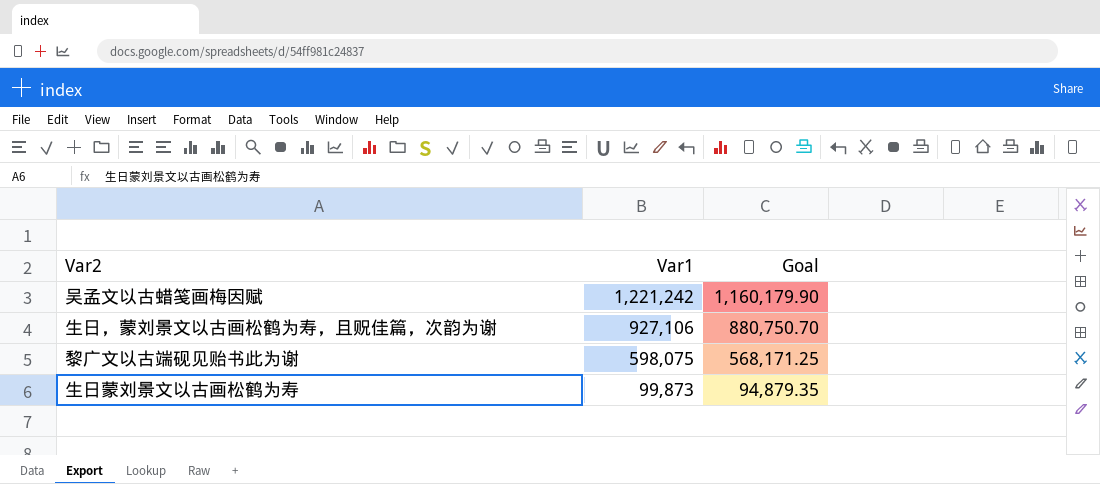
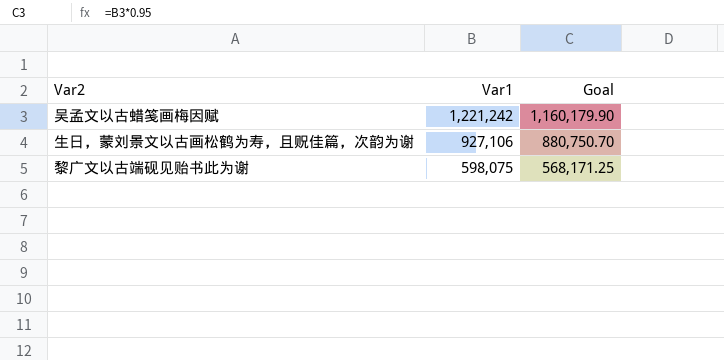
row 生日蒙刘景文以古画松鹤为寿: 99,873 | 94,879.35 -> none

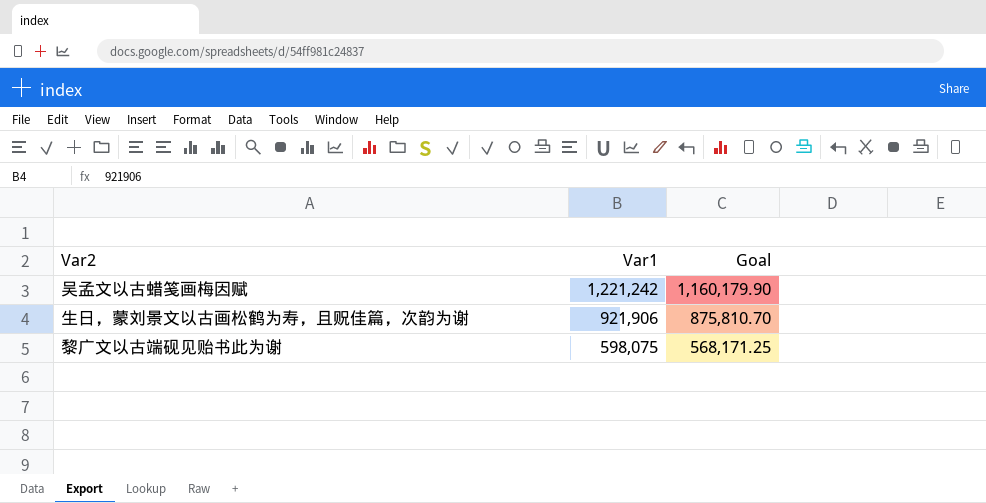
生日，蒙刘景文以古画松鹤为寿，且贶佳篇，次韵为谢 | Var1: 927,106 -> 921,906
生日，蒙刘景文以古画松鹤为寿，且贶佳篇，次韵为谢 | Goal: 880,750.70 -> 875,810.70

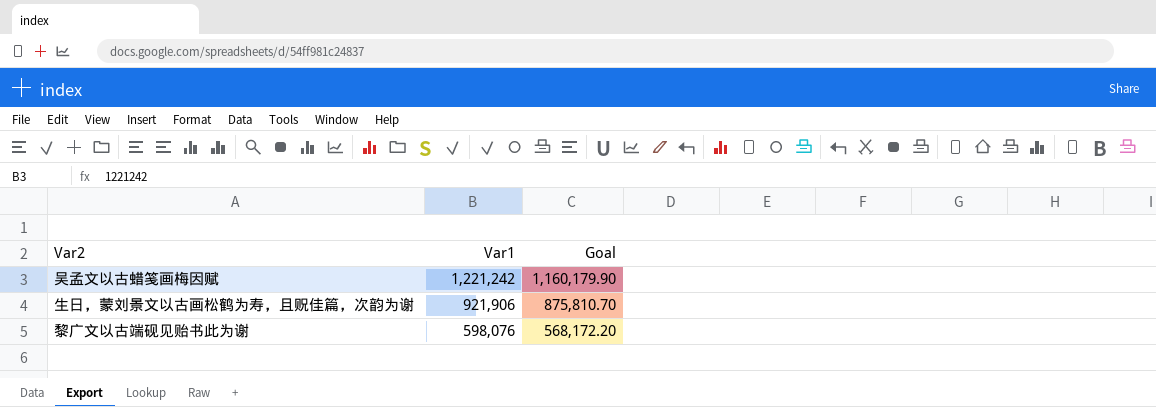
黎广文以古端砚见贻书此为谢 | Var1: 598,075 -> 598,076
黎广文以古端砚见贻书此为谢 | Goal: 568,171.25 -> 568,172.20

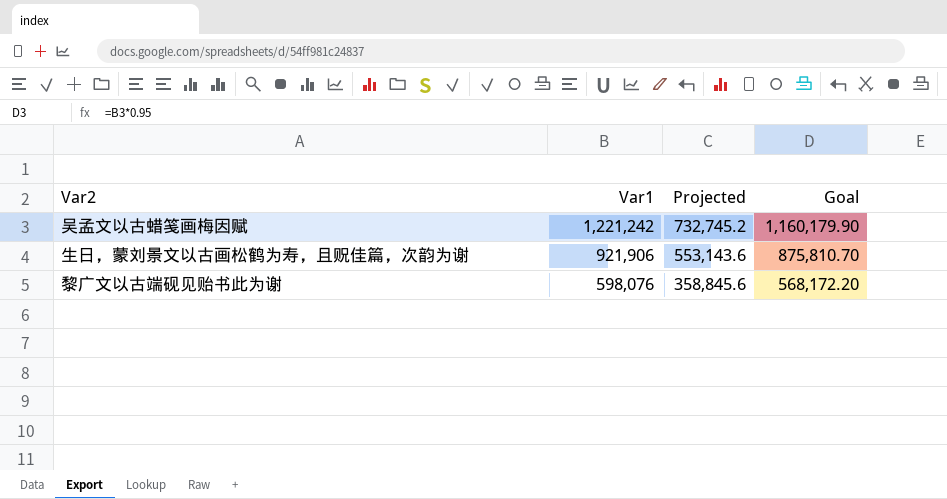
column Projected | formula: none -> [Var1] * 0.6

